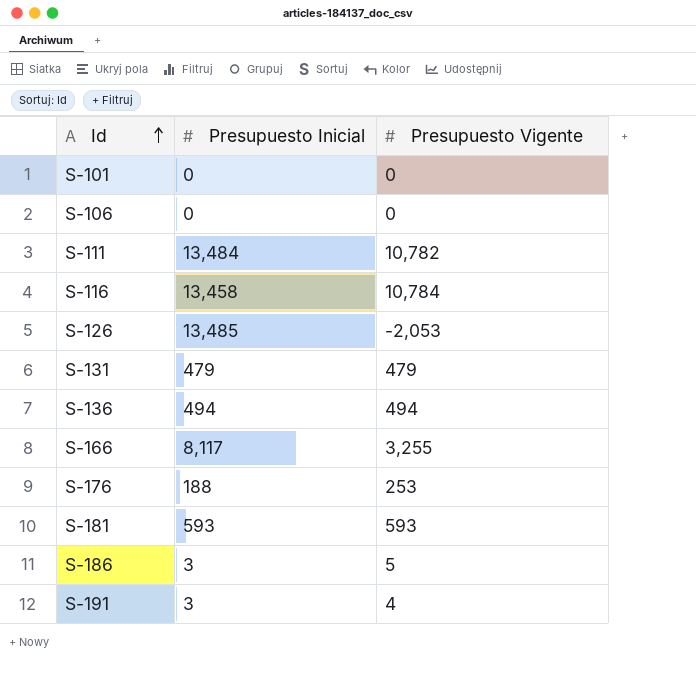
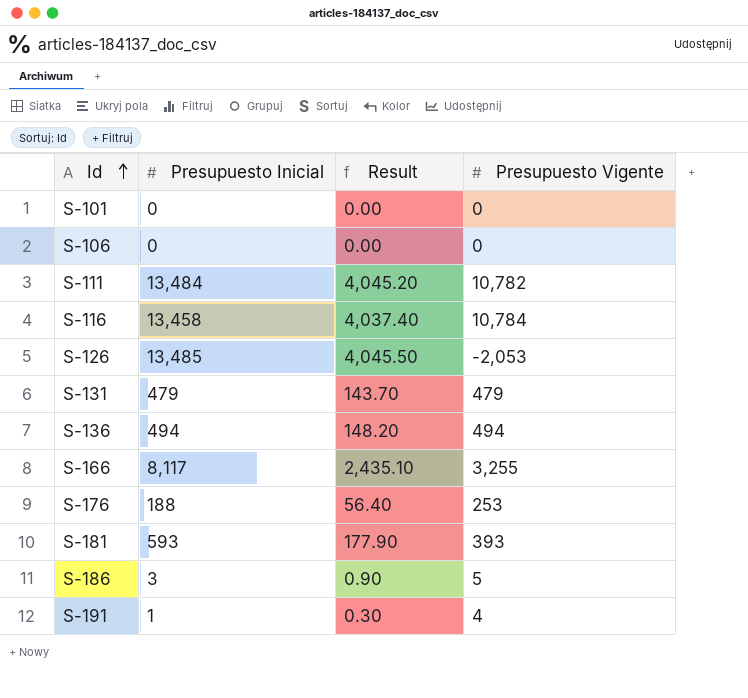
column Result | formula: none -> [Presupuesto Inicial] * 0.3
S-181 | Presupuesto Vigente: 593 -> 393
S-191 | Presupuesto Inicial: 3 -> 1

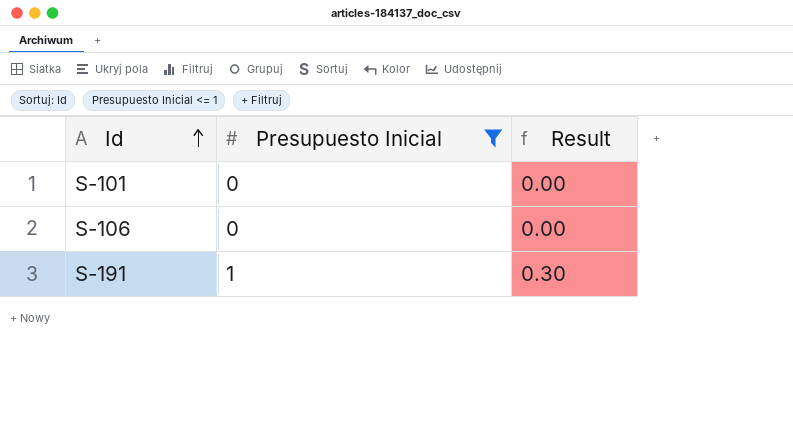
filter: none -> Presupuesto Inicial <= 1
column Presupuesto Vigente | position: 4 -> none

